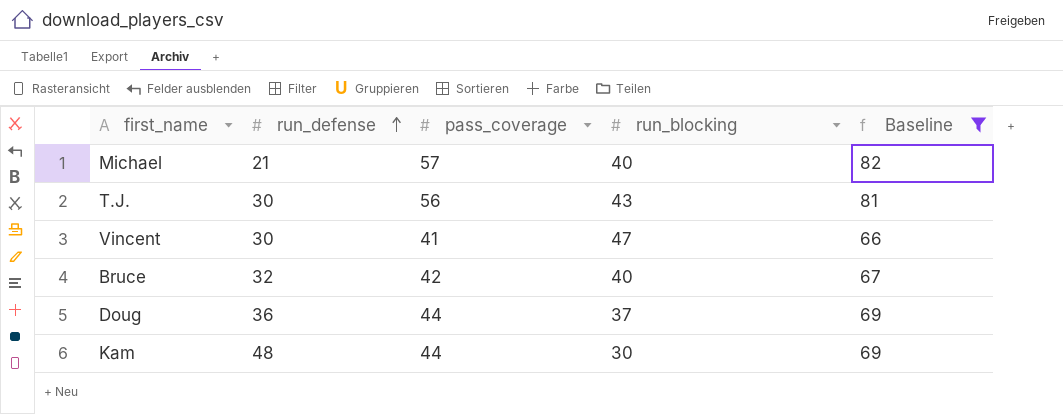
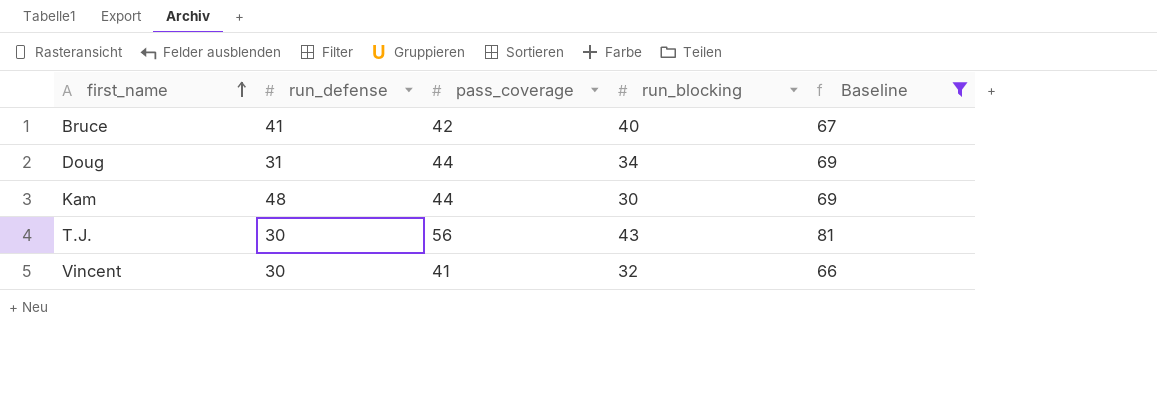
row order: run_defense ascending -> first_name ascending
row Michael: 21 | 57 | 40 | 82 -> none
Bruce | run_defense: 32 -> 41
Doug | run_defense: 36 -> 31
Doug | run_blocking: 37 -> 34
Vincent | run_blocking: 47 -> 32

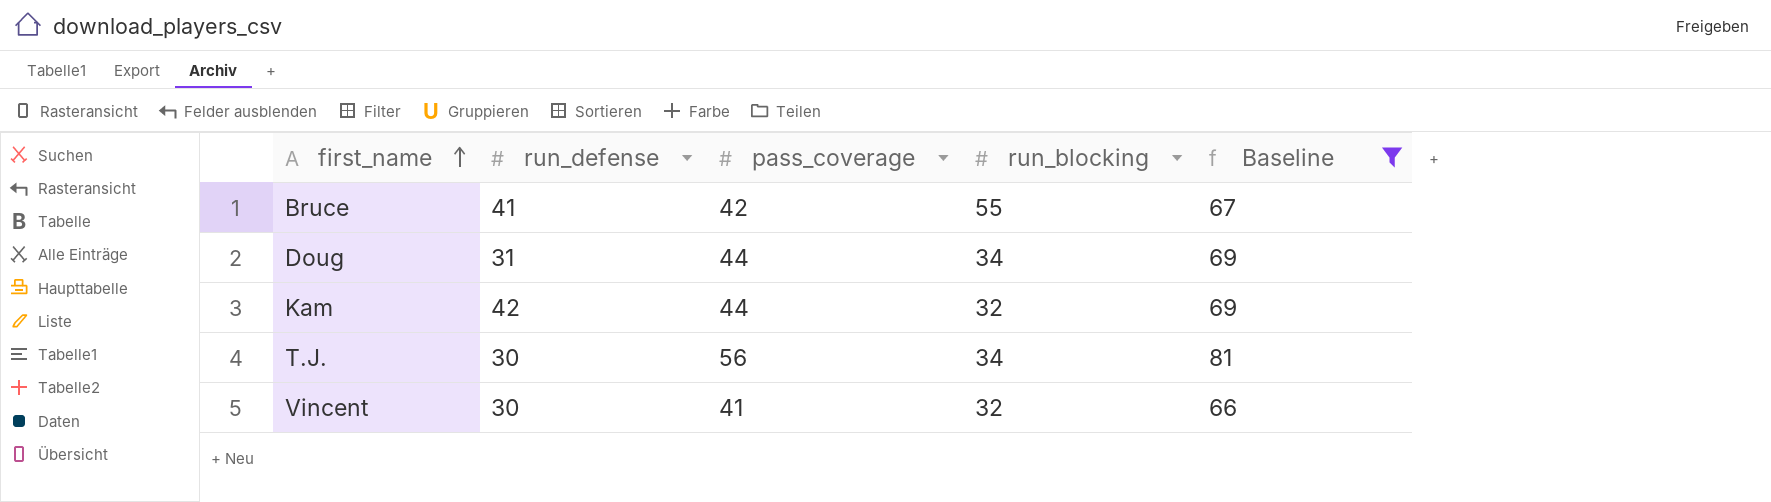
Bruce | run_blocking: 40 -> 55
Kam | run_defense: 48 -> 42
Kam | run_blocking: 30 -> 32
T.J. | run_blocking: 43 -> 34

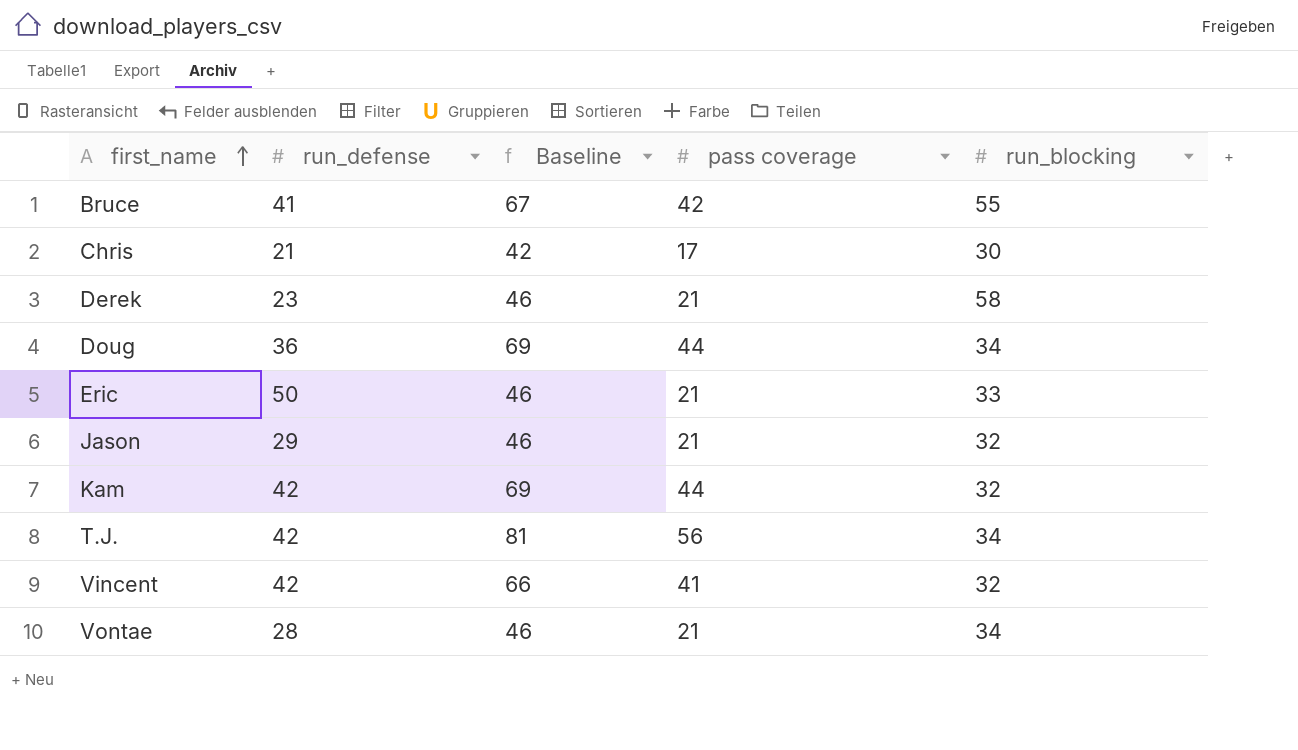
filter: Baseline >= 66 -> none
column Baseline | position: 5 -> 3
column name: pass_coverage -> pass coverage
Doug | run_defense: 31 -> 36
T.J. | run_defense: 30 -> 42
Vincent | run_defense: 30 -> 42

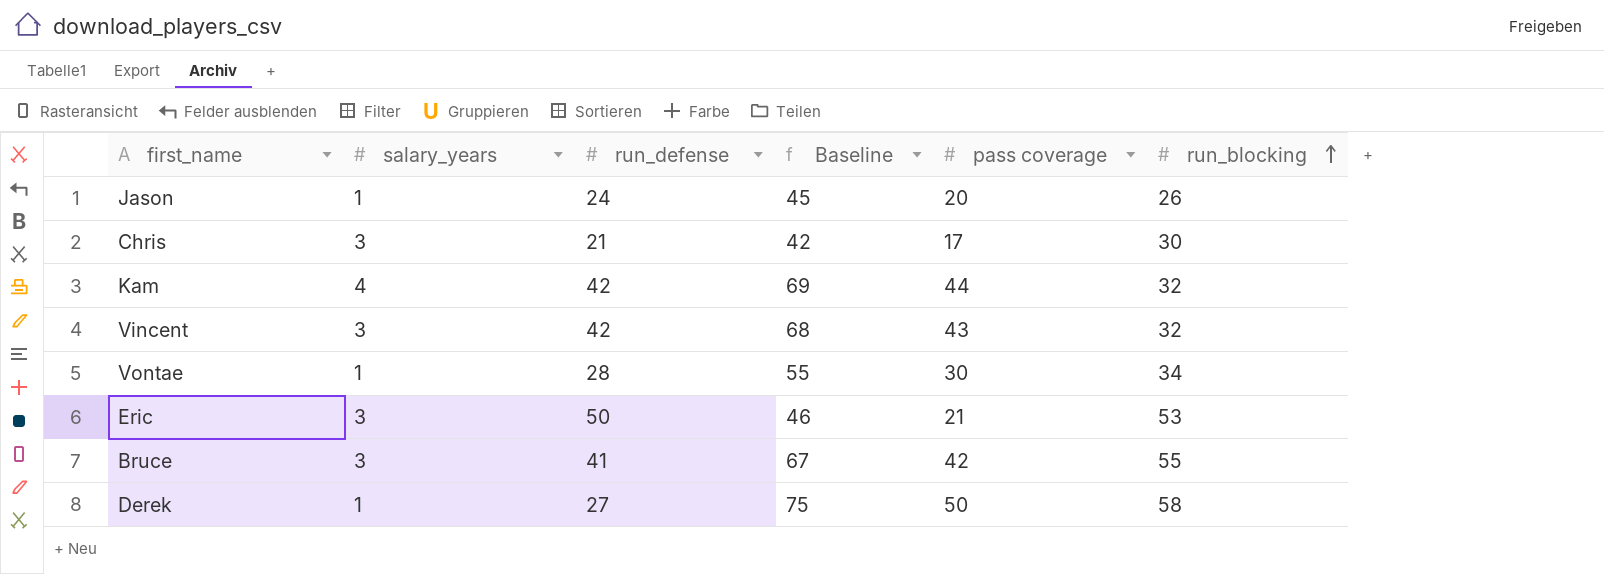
row order: first_name ascending -> run_blocking ascending
column salary_years | position: none -> 2
row Doug: 36 | 69 | 44 | 34 -> none
row T.J.: 42 | 81 | 56 | 34 -> none
Jason | run_defense: 29 -> 24
Jason | Baseline: 46 -> 45
Jason | pass coverage: 21 -> 20
Jason | run_blocking: 32 -> 26
Vincent | Baseline: 66 -> 68
Vincent | pass coverage: 41 -> 43
Vontae | Baseline: 46 -> 55
Vontae | pass coverage: 21 -> 30
Eric | run_blocking: 33 -> 53
Derek | run_defense: 23 -> 27
Derek | Baseline: 46 -> 75
Derek | pass coverage: 21 -> 50

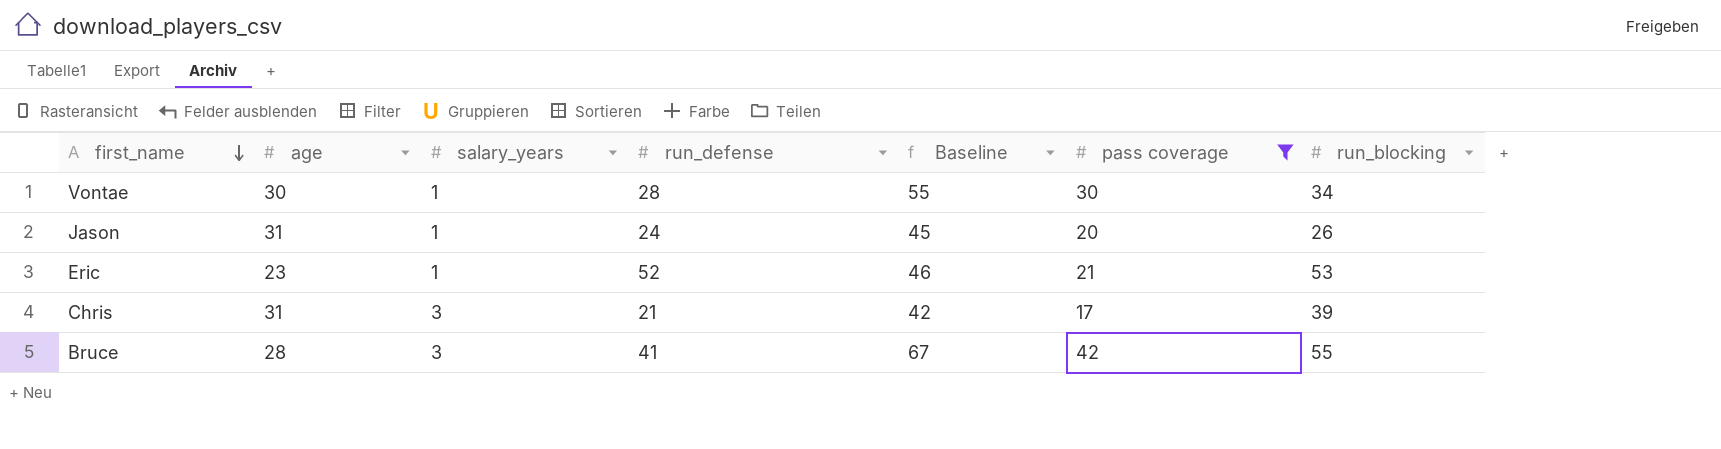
filter: none -> pass coverage <= 42
row order: run_blocking ascending -> first_name descending
column age | position: none -> 2
Eric | salary_years: 3 -> 1
Eric | run_defense: 50 -> 52
Chris | run_blocking: 30 -> 39

